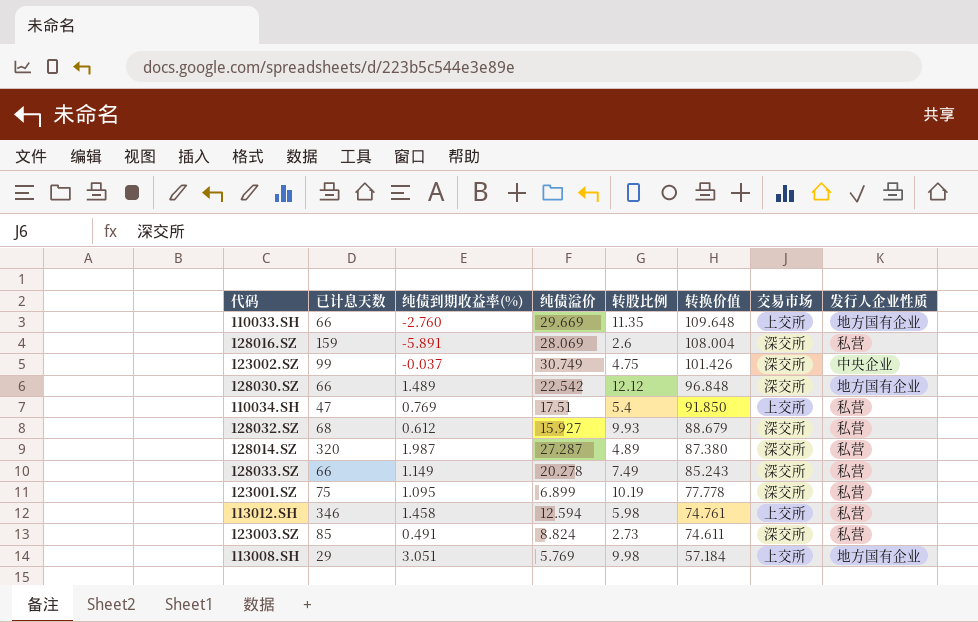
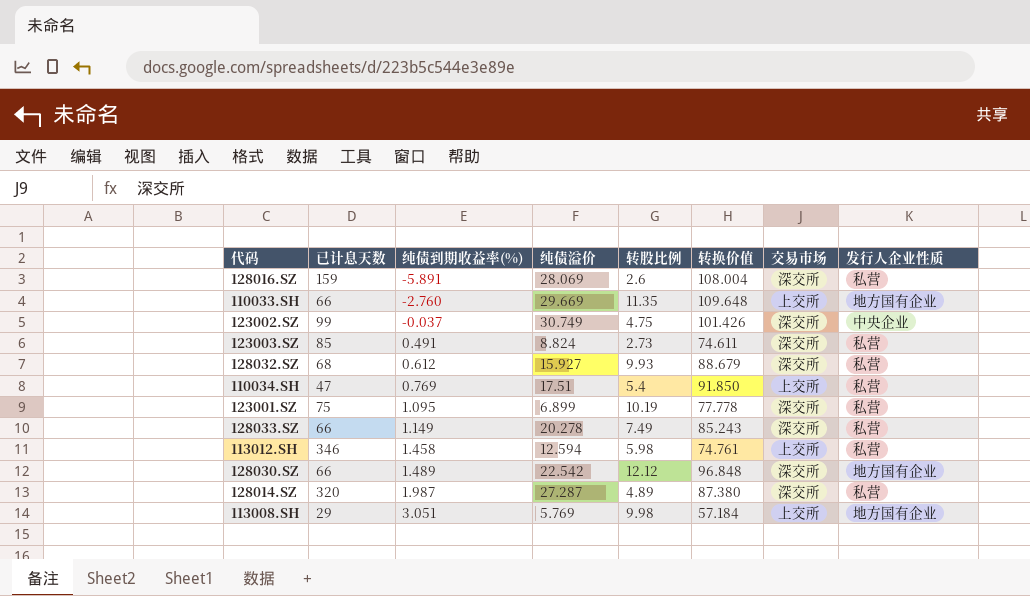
row order: 转换价值 descending -> 纯债到期收益率(%) ascending

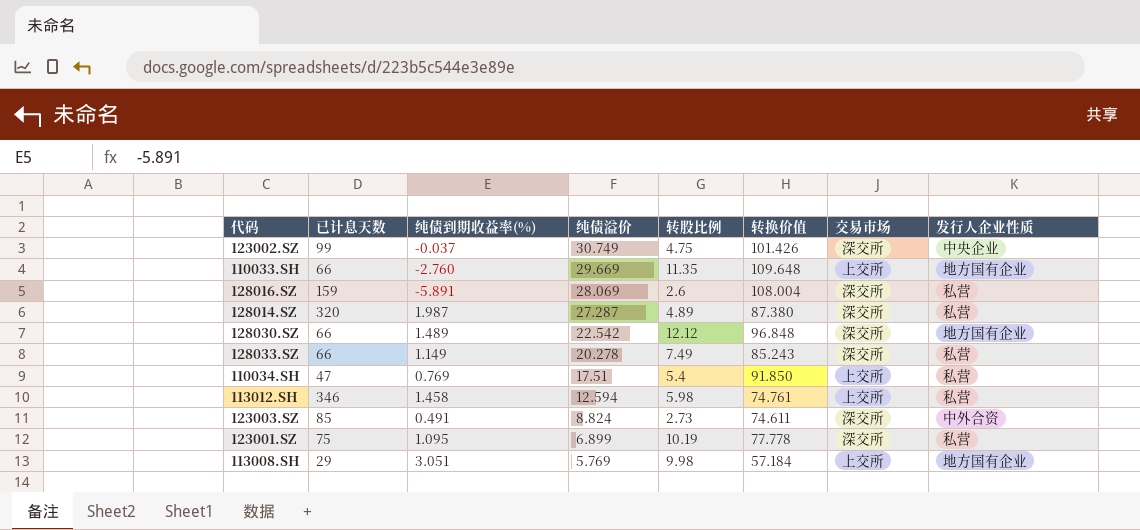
row order: 纯债到期收益率(%) ascending -> 纯债溢价 descending
row 128032.SZ: 68 | 0.612 | 15.927 | 9.93 | 88.679 | 深交所 | 私营 -> none
123003.SZ | 发行人企业性质: 私营 -> 中外合资

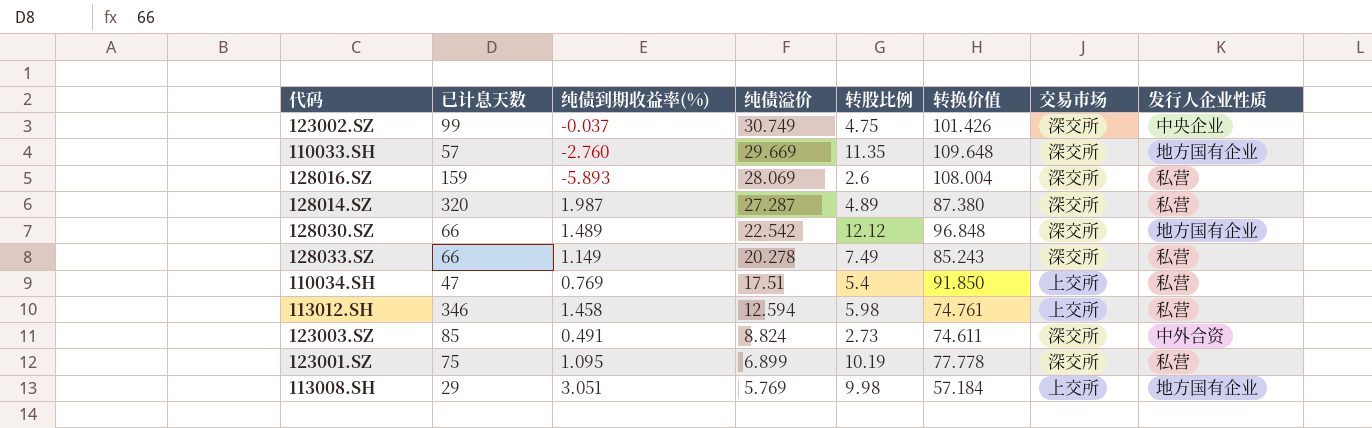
110033.SH | 已计息天数: 66 -> 57
110033.SH | 交易市场: 上交所 -> 深交所
128016.SZ | 纯债到期收益率(%): -5.891 -> -5.893

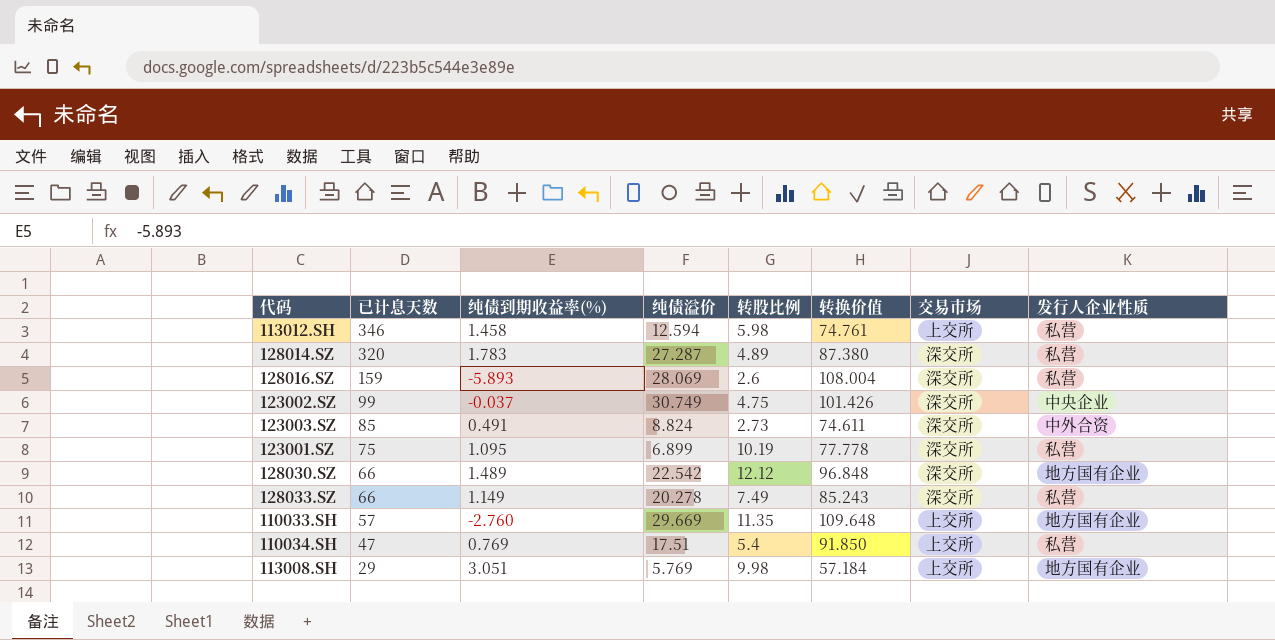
row order: 纯债溢价 descending -> 已计息天数 descending
128014.SZ | 纯债到期收益率(%): 1.987 -> 1.783
110033.SH | 交易市场: 深交所 -> 上交所

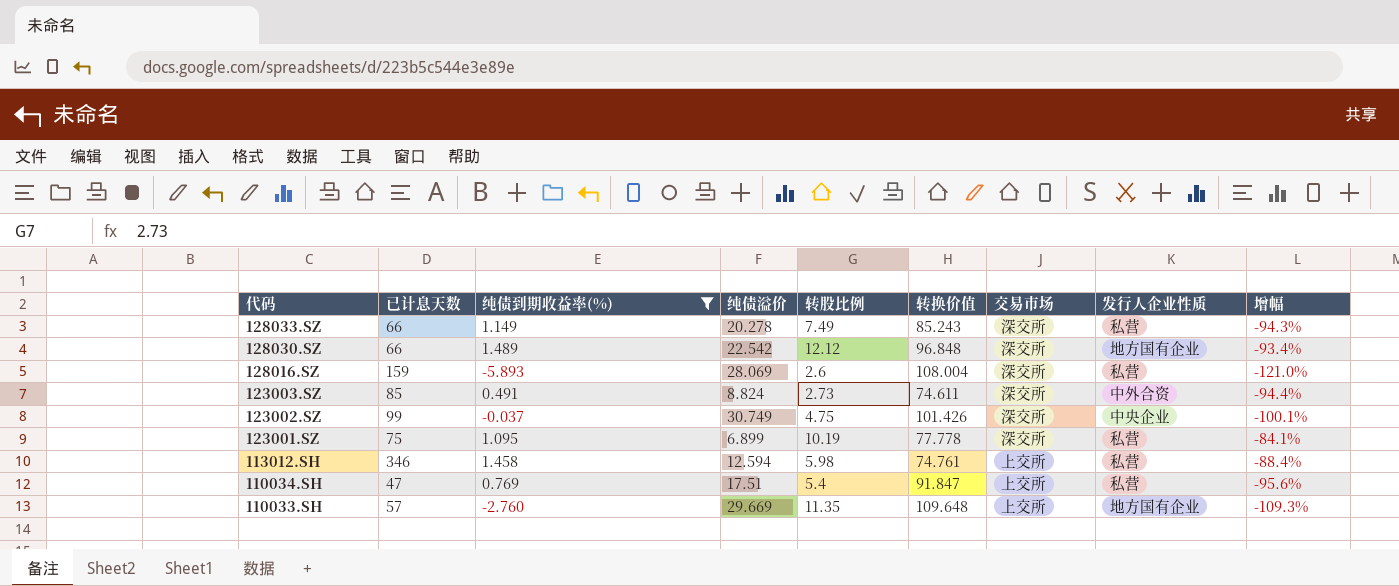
filter: none -> 纯债到期收益率(%) <= 1.489
row order: 已计息天数 descending -> 代码 descending
column 增幅 | formula: none -> ([纯债到期收益率(%)] - [纯债溢价]) / [纯债溢价]
110034.SH | 转换价值: 91.850 -> 91.847

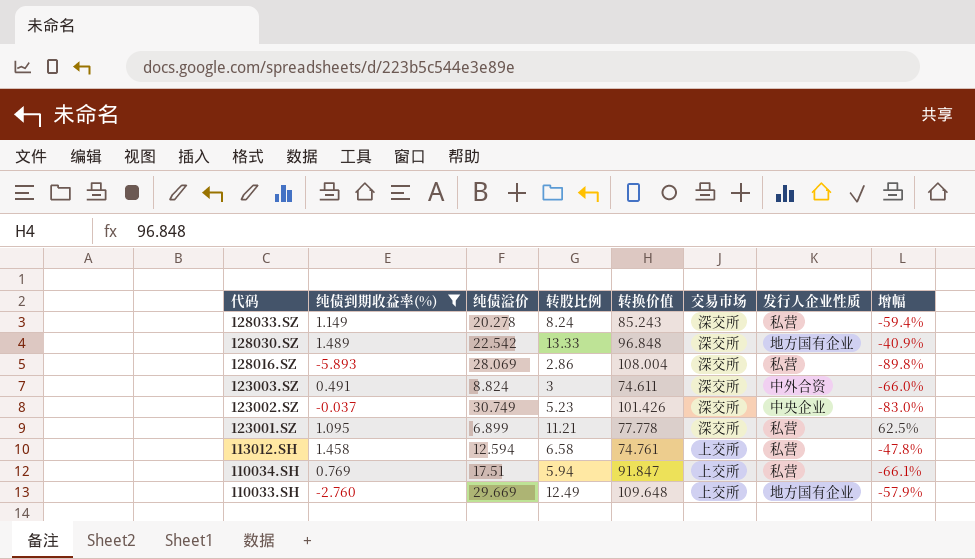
column 已计息天数 | position: 2 -> none
column 增幅 | formula: ([纯债到期收益率(%)] - [纯债溢价]) / [纯债溢价] -> ([转股比例] - [纯债溢价]) / [纯债溢价]
128033.SZ | 转股比例: 7.49 -> 8.24
128030.SZ | 转股比例: 12.12 -> 13.33
128016.SZ | 转股比例: 2.6 -> 2.86
123003.SZ | 转股比例: 2.73 -> 3
123002.SZ | 转股比例: 4.75 -> 5.23
123001.SZ | 转股比例: 10.19 -> 11.21
113012.SH | 转股比例: 5.98 -> 6.58
110034.SH | 转股比例: 5.4 -> 5.94
110033.SH | 转股比例: 11.35 -> 12.49

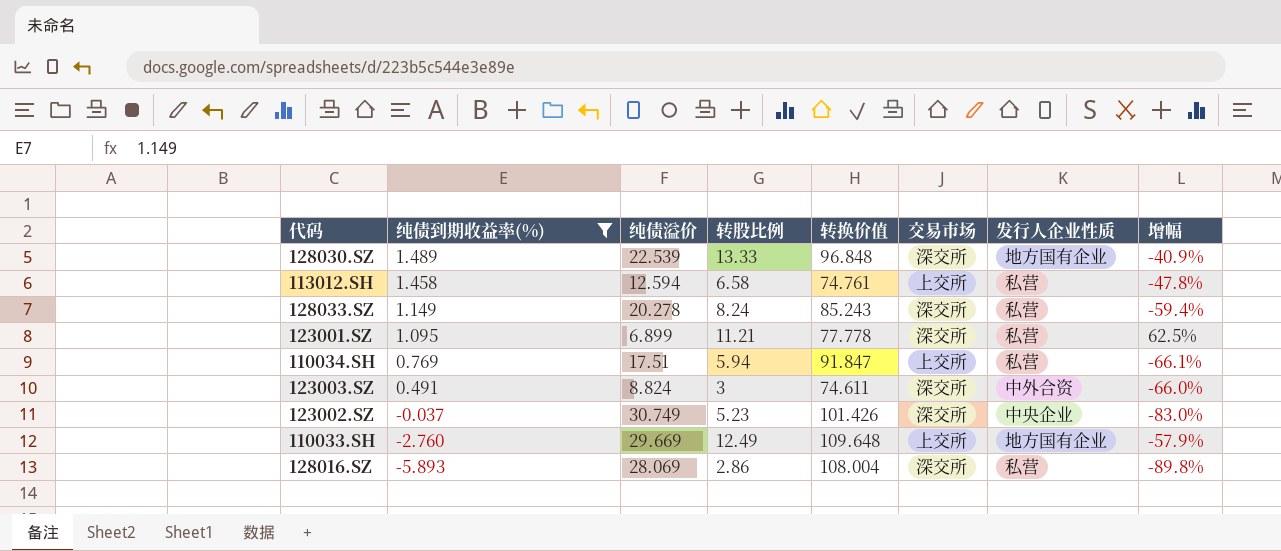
row order: 代码 descending -> 纯债到期收益率(%) descending
128030.SZ | 纯债溢价: 22.542 -> 22.539

